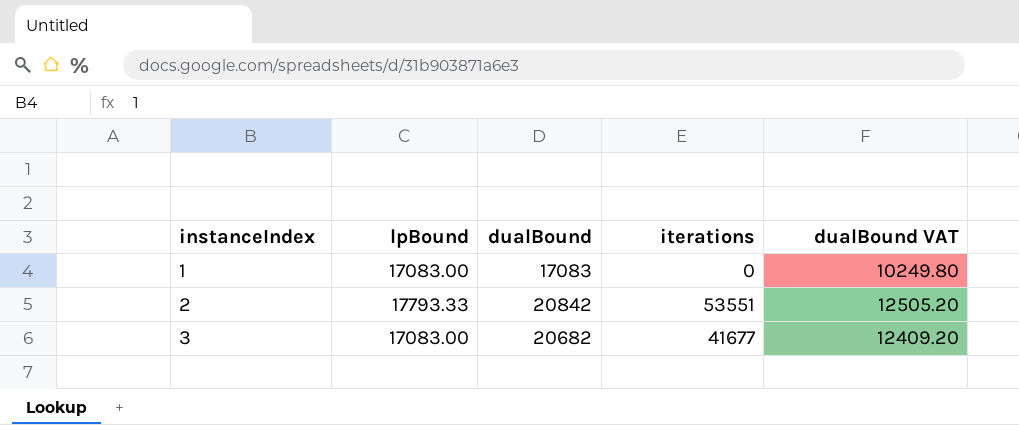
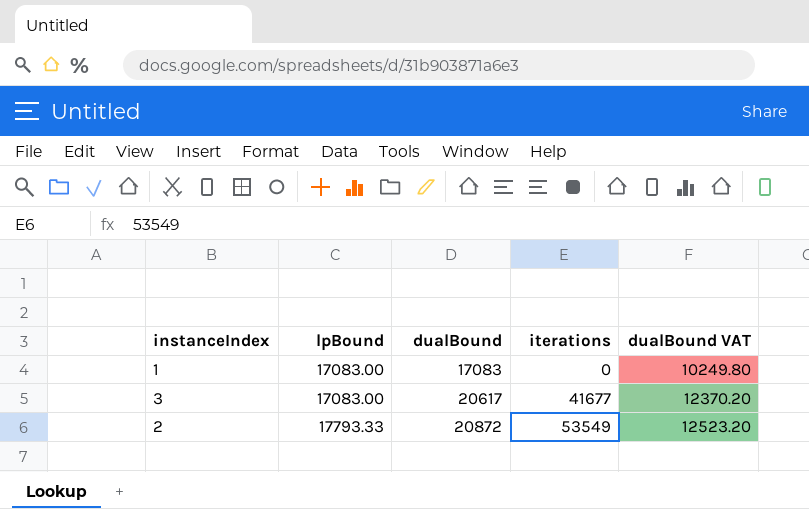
row order: instanceIndex ascending -> lpBound ascending
3 | dualBound: 20682 -> 20617
3 | dualBound VAT: 12409.20 -> 12370.20
2 | dualBound: 20842 -> 20872
2 | iterations: 53551 -> 53549
2 | dualBound VAT: 12505.20 -> 12523.20

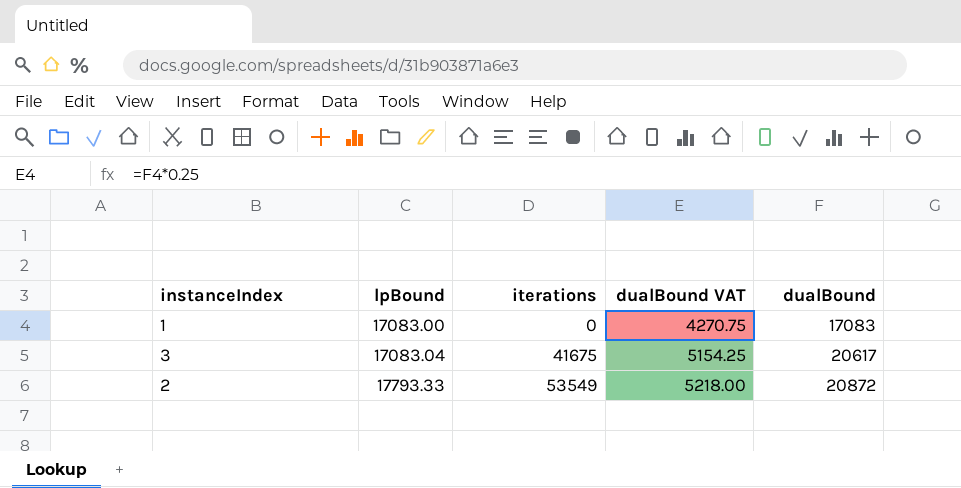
column dualBound VAT | formula: [dualBound] * 0.6 -> [dualBound] * 0.25
column dualBound | position: 3 -> 5
3 | lpBound: 17083.00 -> 17083.04
3 | iterations: 41677 -> 41675

